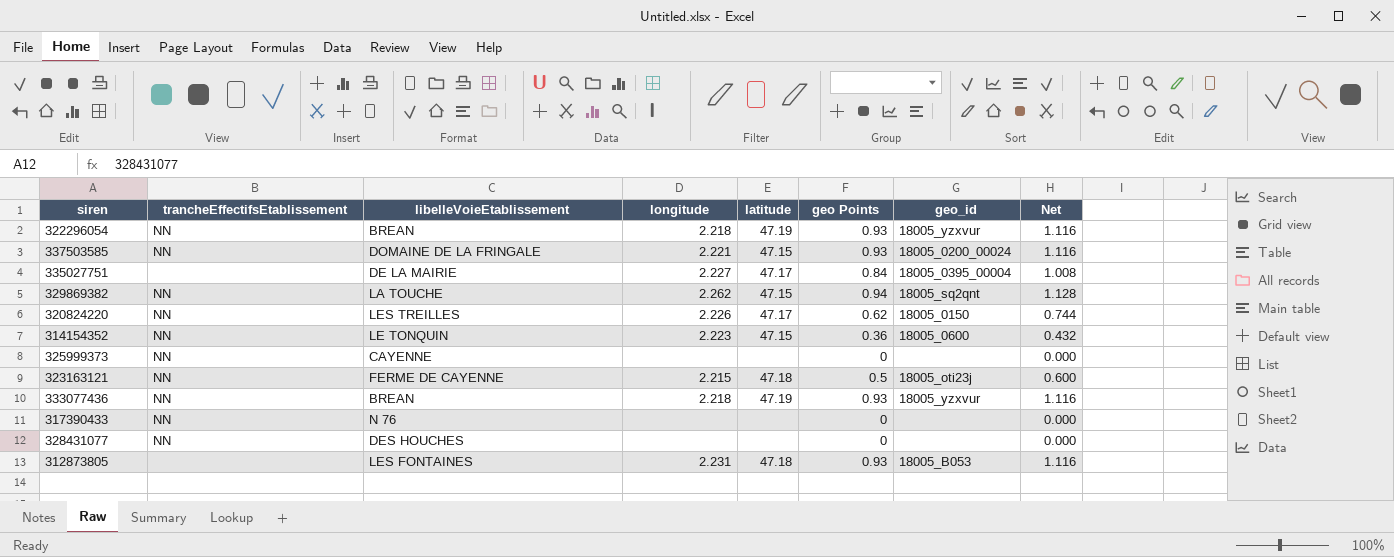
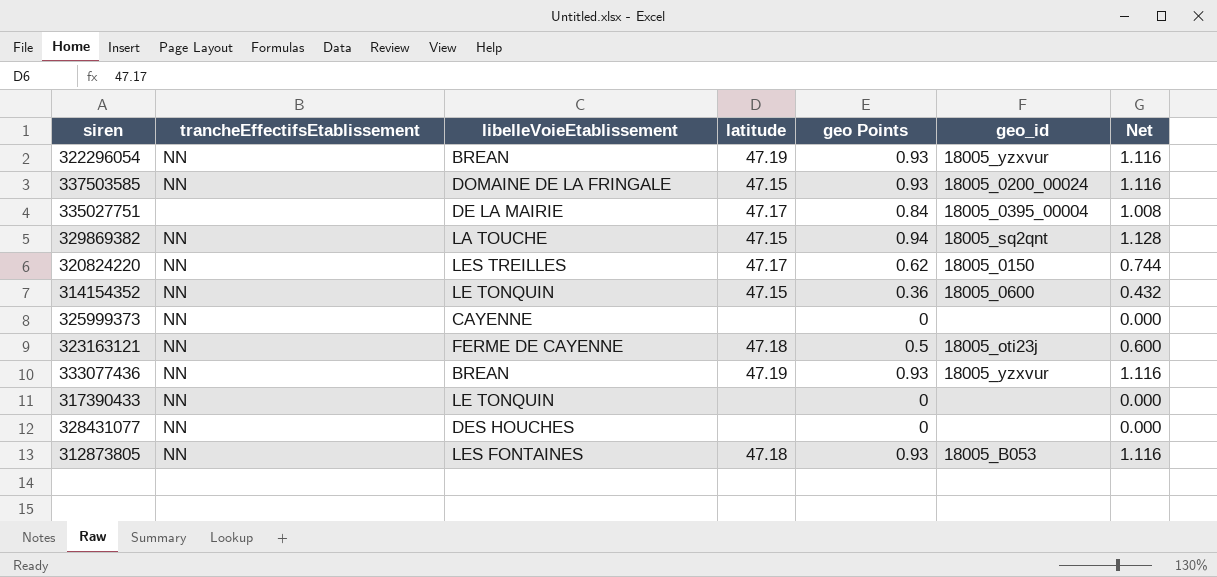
column longitude | position: 4 -> none
317390433 | libelleVoieEtablissement: N 76 -> LE TONQUIN
312873805 | trancheEffectifsEtablissement: none -> NN

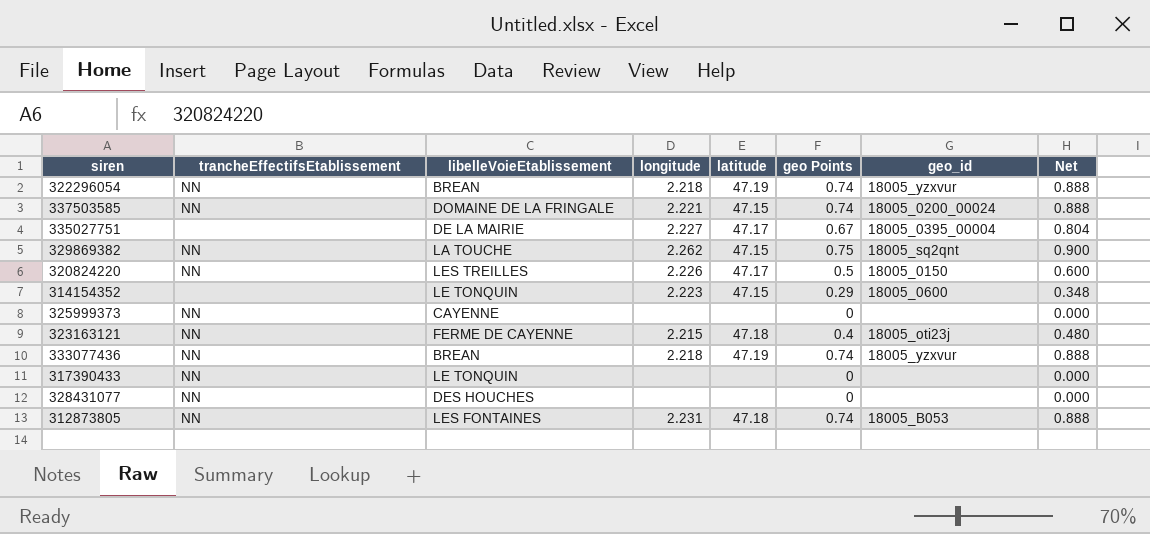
column longitude | position: none -> 4
322296054 | geo Points: 0.93 -> 0.74
322296054 | Net: 1.116 -> 0.888
337503585 | geo Points: 0.93 -> 0.74
337503585 | Net: 1.116 -> 0.888
335027751 | geo Points: 0.84 -> 0.67
335027751 | Net: 1.008 -> 0.804
329869382 | geo Points: 0.94 -> 0.75
329869382 | Net: 1.128 -> 0.900
320824220 | geo Points: 0.62 -> 0.5
320824220 | Net: 0.744 -> 0.600
314154352 | trancheEffectifsEtablissement: NN -> none
314154352 | geo Points: 0.36 -> 0.29
314154352 | Net: 0.432 -> 0.348
323163121 | geo Points: 0.5 -> 0.4
323163121 | Net: 0.600 -> 0.480
333077436 | geo Points: 0.93 -> 0.74
333077436 | Net: 1.116 -> 0.888
312873805 | geo Points: 0.93 -> 0.74
312873805 | Net: 1.116 -> 0.888

